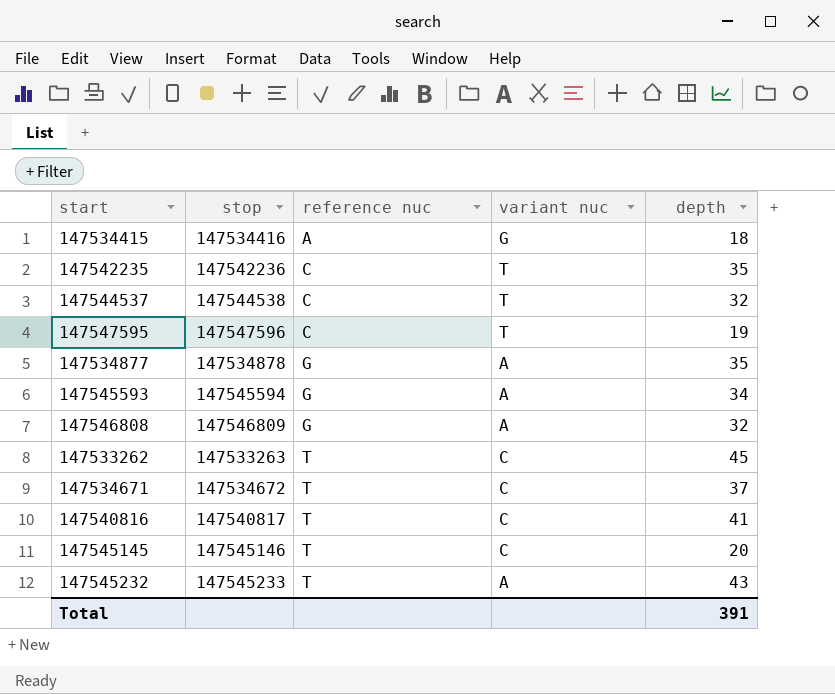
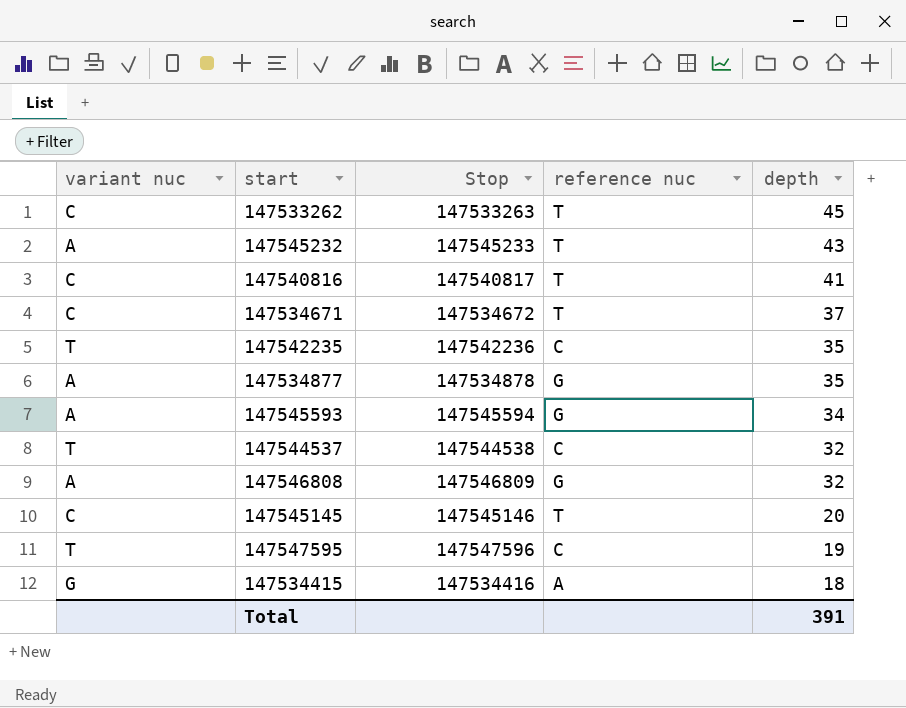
row order: reference nuc ascending -> depth descending
column variant nuc | position: 4 -> 1
column name: stop -> Stop

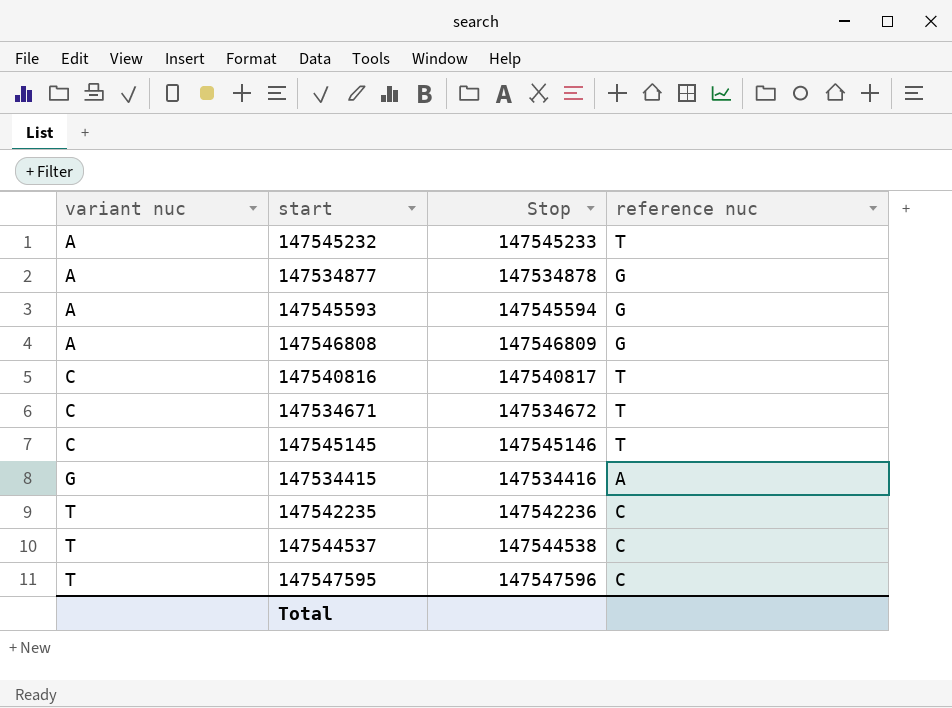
row order: depth descending -> variant nuc ascending
column depth | position: 5 -> none
row 147533262: C | 147533263 | T | 45 -> none

